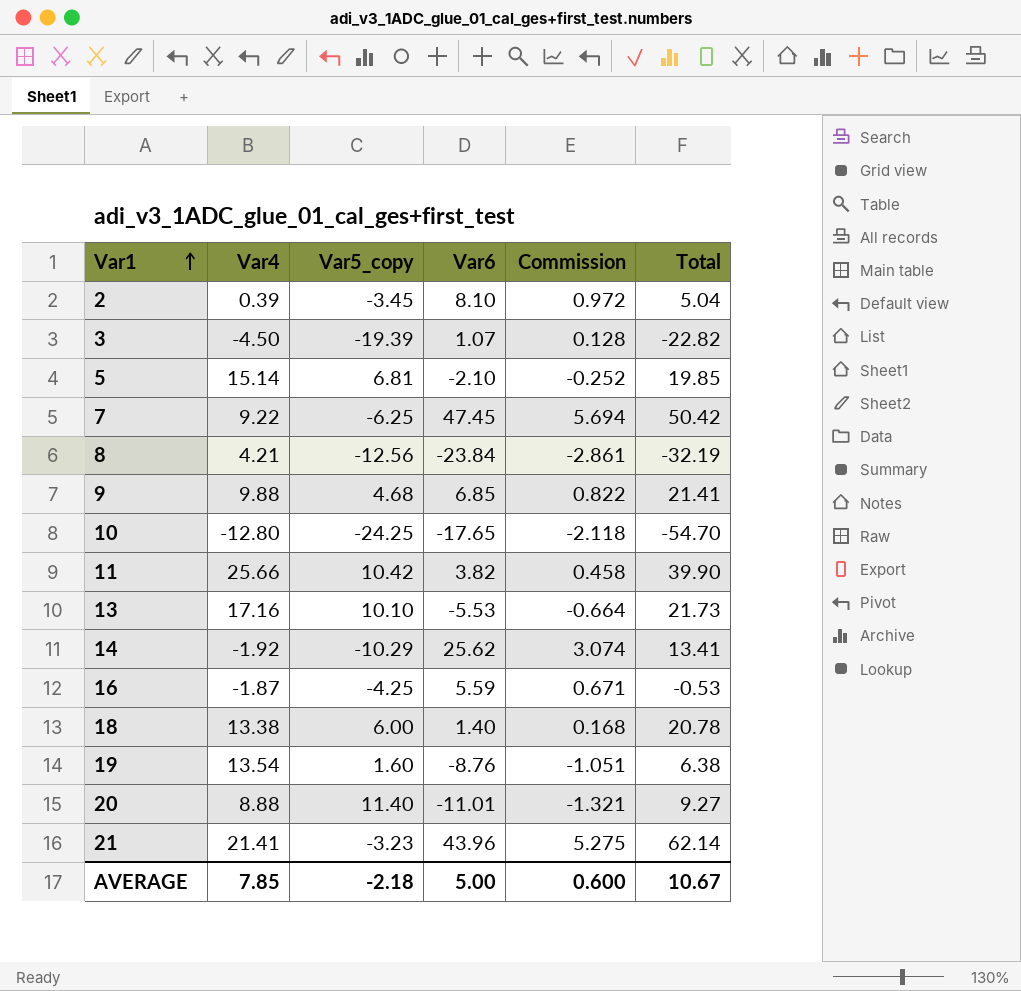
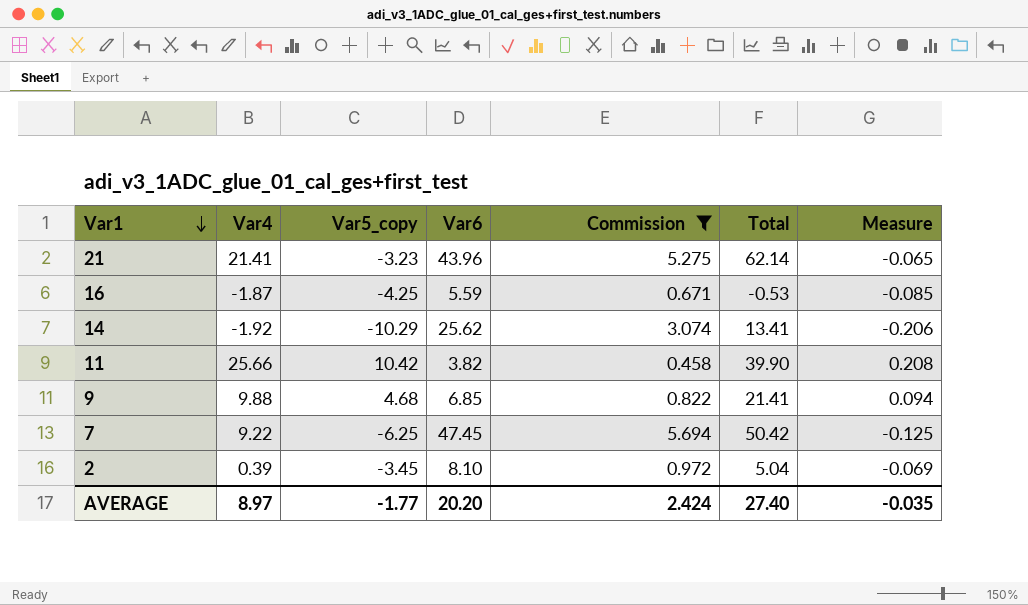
filter: none -> Commission >= 0.458
row order: Var1 ascending -> Var1 descending
column Measure | formula: none -> [Var5_copy] * 0.02
AVERAGE | Var4: 7.85 -> 8.97
AVERAGE | Var5_copy: -2.18 -> -1.77
AVERAGE | Var6: 5.00 -> 20.20
AVERAGE | Commission: 0.600 -> 2.424
AVERAGE | Total: 10.67 -> 27.40

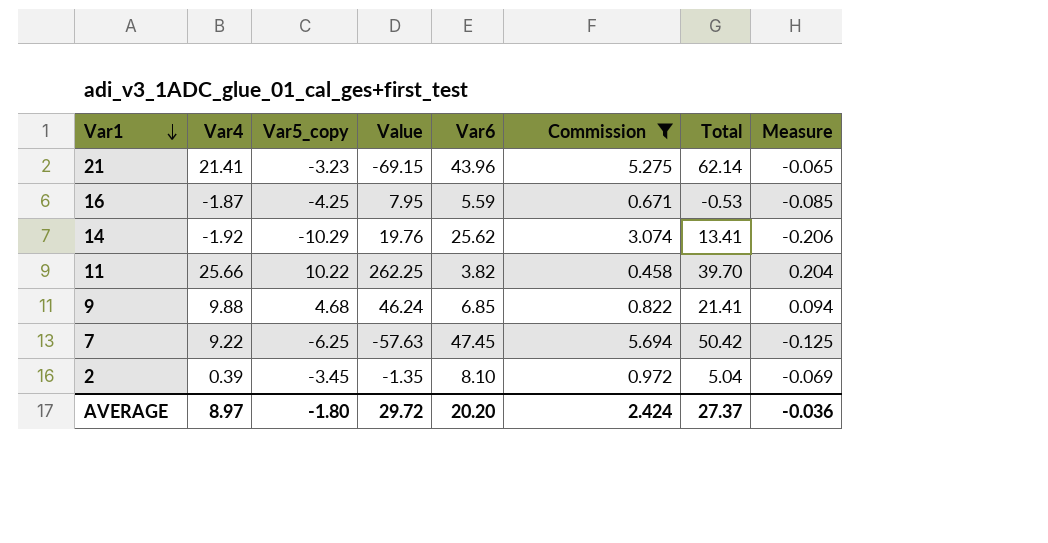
column Value | formula: none -> [Var4] * [Var5_copy]
11 | Var5_copy: 10.42 -> 10.22
11 | Total: 39.90 -> 39.70
11 | Measure: 0.208 -> 0.204
AVERAGE | Var5_copy: -1.77 -> -1.80
AVERAGE | Total: 27.40 -> 27.37
AVERAGE | Measure: -0.035 -> -0.036

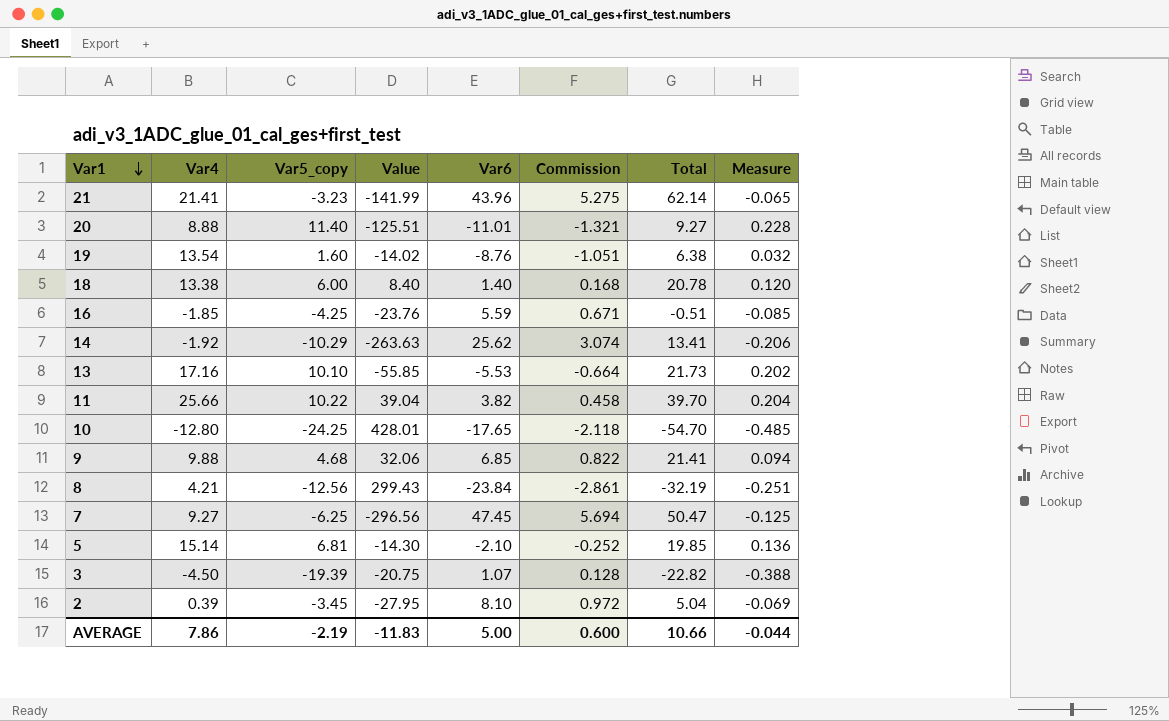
filter: Commission >= 0.458 -> none
column Value | formula: [Var4] * [Var5_copy] -> [Var5_copy] * [Var6]
16 | Var4: -1.87 -> -1.85
16 | Total: -0.53 -> -0.51
7 | Var4: 9.22 -> 9.27
7 | Total: 50.42 -> 50.47
AVERAGE | Var4: 8.97 -> 7.86
AVERAGE | Var5_copy: -1.80 -> -2.19
AVERAGE | Value: 29.72 -> -11.83
AVERAGE | Var6: 20.20 -> 5.00
AVERAGE | Commission: 2.424 -> 0.600
AVERAGE | Total: 27.37 -> 10.66
AVERAGE | Measure: -0.036 -> -0.044

